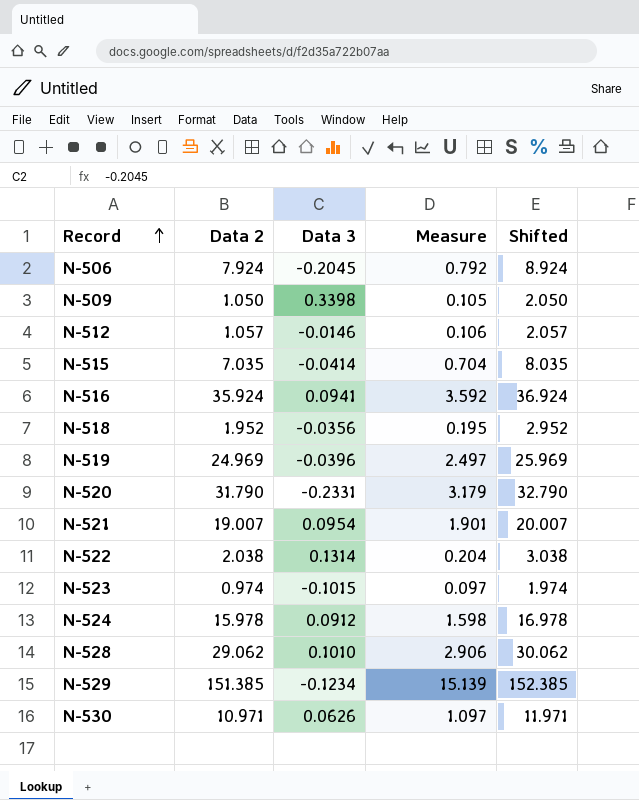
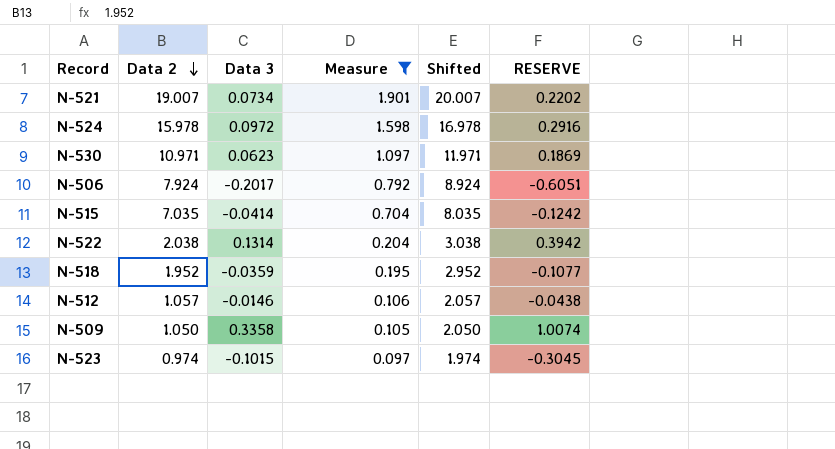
filter: none -> Measure <= 1.901
row order: Record ascending -> Data 2 descending
column RESERVE | formula: none -> [Data 3] * 3
N-521 | Data 3: 0.0954 -> 0.0734
N-524 | Data 3: 0.0912 -> 0.0972
N-530 | Data 3: 0.0626 -> 0.0623
N-506 | Data 3: -0.2045 -> -0.2017
N-518 | Data 3: -0.0356 -> -0.0359
N-509 | Data 3: 0.3398 -> 0.3358

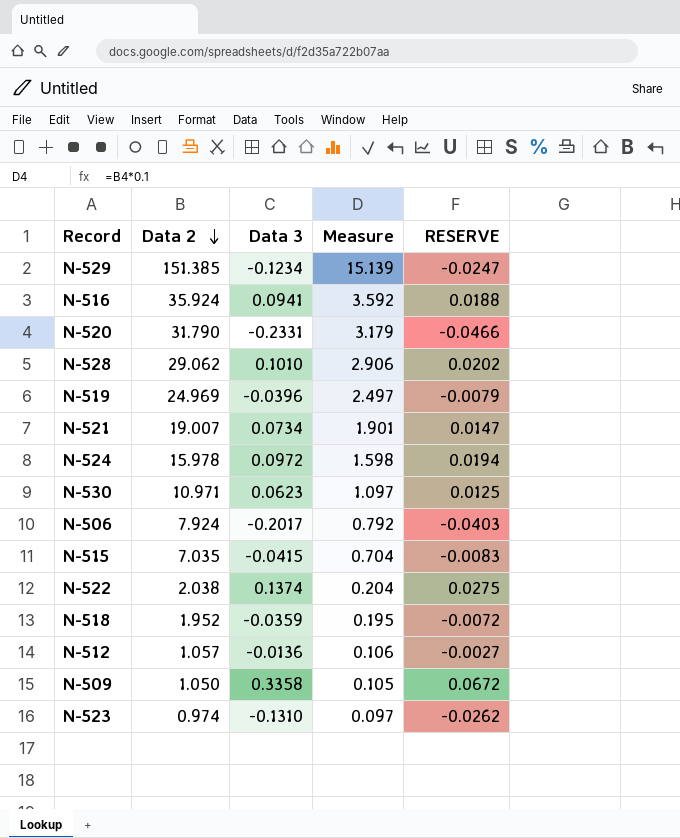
filter: Measure <= 1.901 -> none
column Shifted | formula: [Data 2] + 1 -> none
column RESERVE | formula: [Data 3] * 3 -> [Data 3] * 0.2
N-515 | Data 3: -0.0414 -> -0.0415
N-522 | Data 3: 0.1314 -> 0.1374
N-512 | Data 3: -0.0146 -> -0.0136
N-523 | Data 3: -0.1015 -> -0.1310

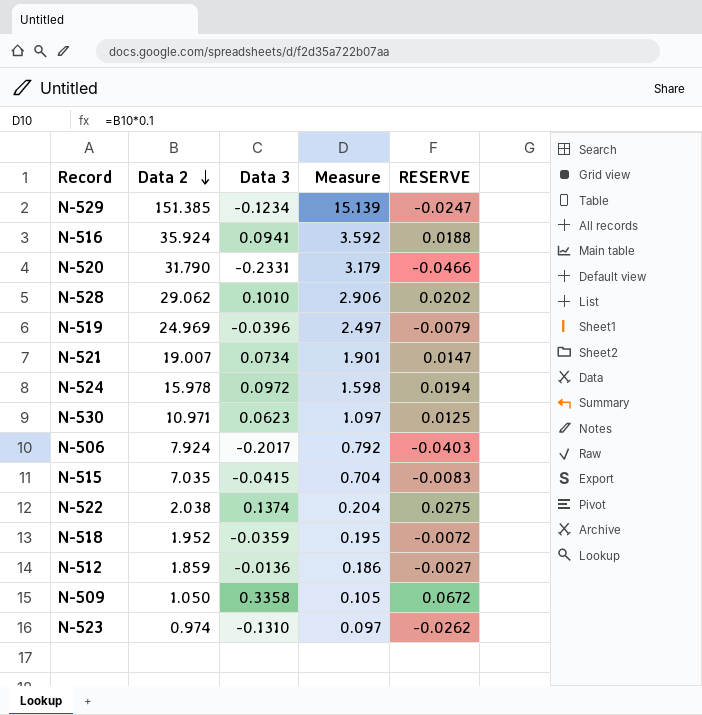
N-512 | Data 2: 1.057 -> 1.859
N-512 | Measure: 0.106 -> 0.186

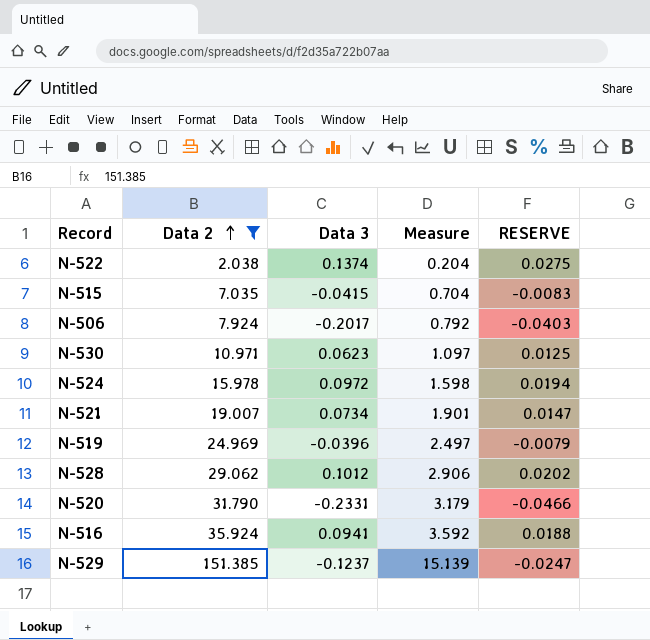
filter: none -> Data 2 >= 2.038
row order: Data 2 descending -> Data 2 ascending
N-528 | Data 3: 0.1010 -> 0.1012
N-529 | Data 3: -0.1234 -> -0.1237

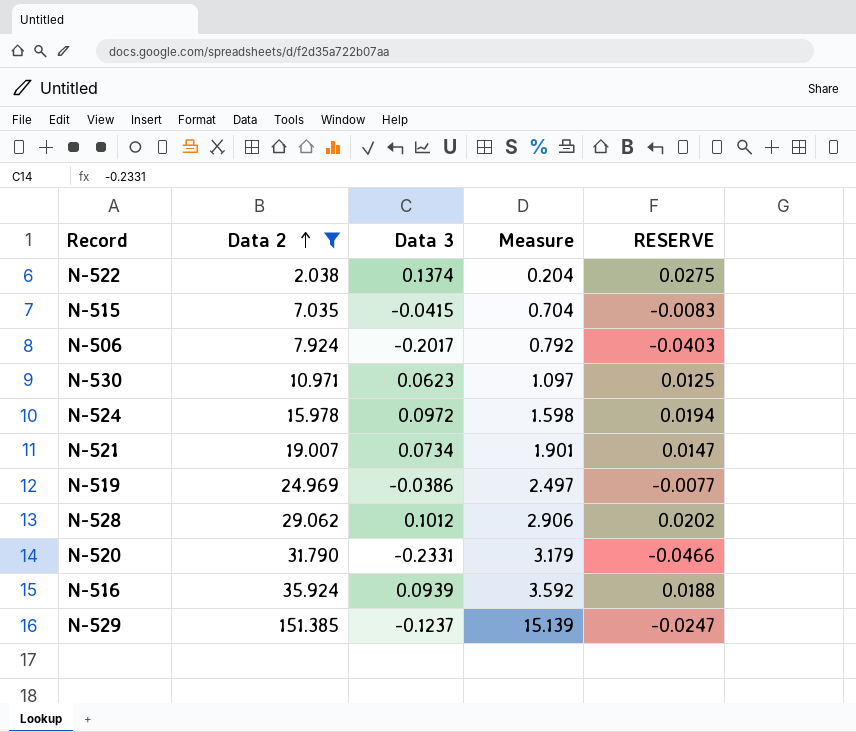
N-519 | Data 3: -0.0396 -> -0.0386
N-519 | RESERVE: -0.0079 -> -0.0077
N-516 | Data 3: 0.0941 -> 0.0939

